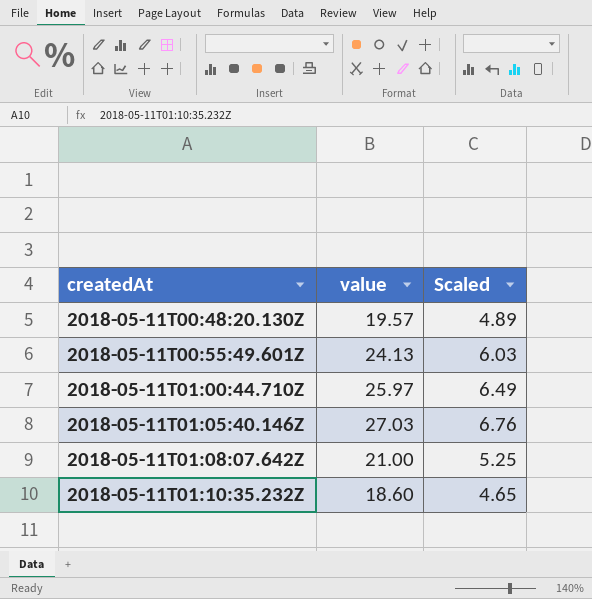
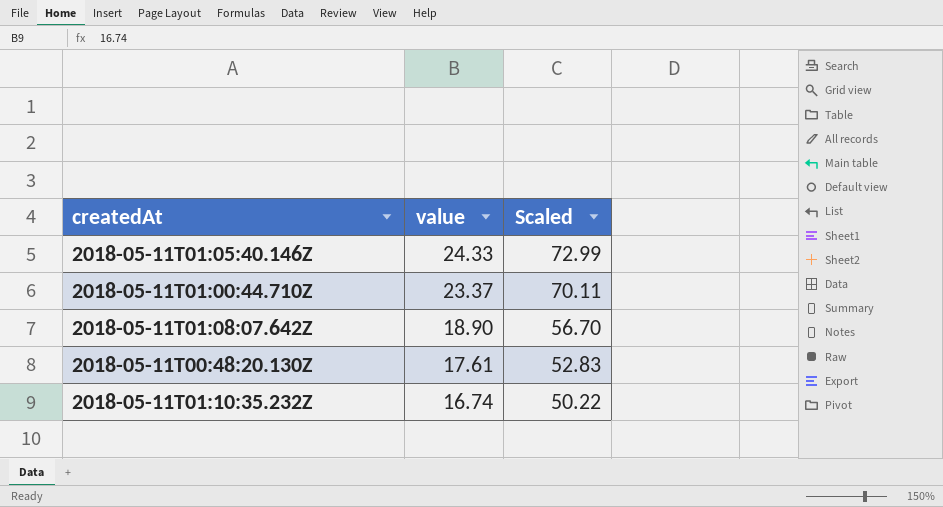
row order: createdAt ascending -> value descending
column Scaled | formula: [value] * 0.25 -> [value] * 3
row 2018-05-11T00:55:49.601Z: 24.13 | 6.03 -> none
2018-05-11T01:05:40.146Z | value: 27.03 -> 24.33
2018-05-11T01:00:44.710Z | value: 25.97 -> 23.37
2018-05-11T01:08:07.642Z | value: 21.00 -> 18.90
2018-05-11T00:48:20.130Z | value: 19.57 -> 17.61
2018-05-11T01:10:35.232Z | value: 18.60 -> 16.74

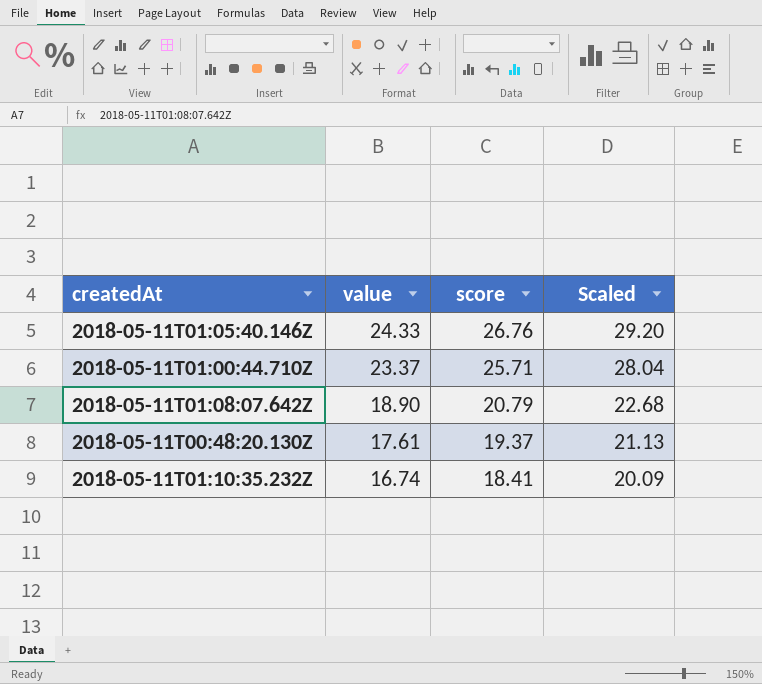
column score | formula: none -> [value] * 1.1
column Scaled | formula: [value] * 3 -> [value] * 1.2

